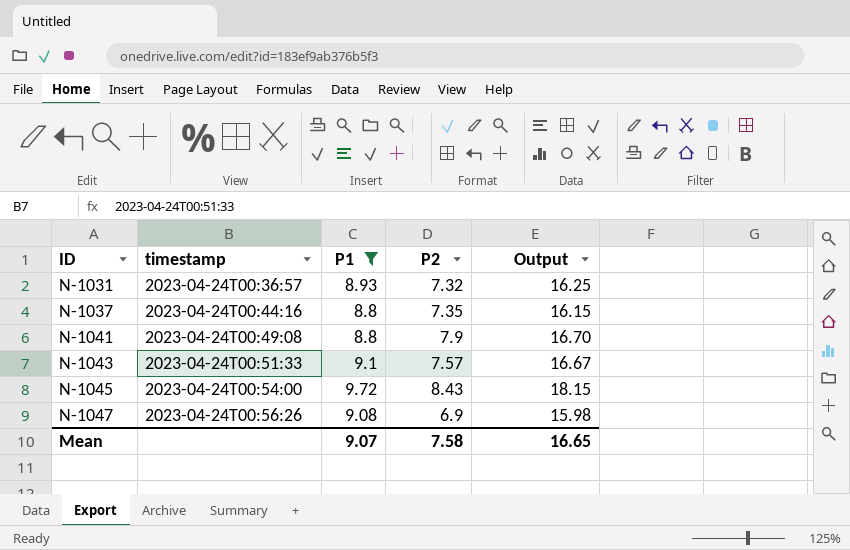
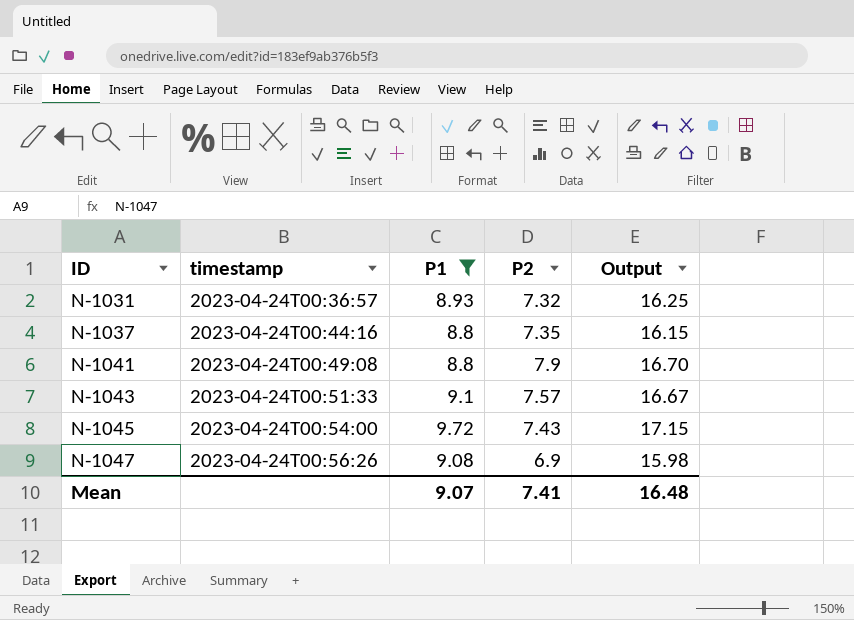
N-1045 | P2: 8.43 -> 7.43
N-1045 | Output: 18.15 -> 17.15
Mean | P2: 7.58 -> 7.41
Mean | Output: 16.65 -> 16.48

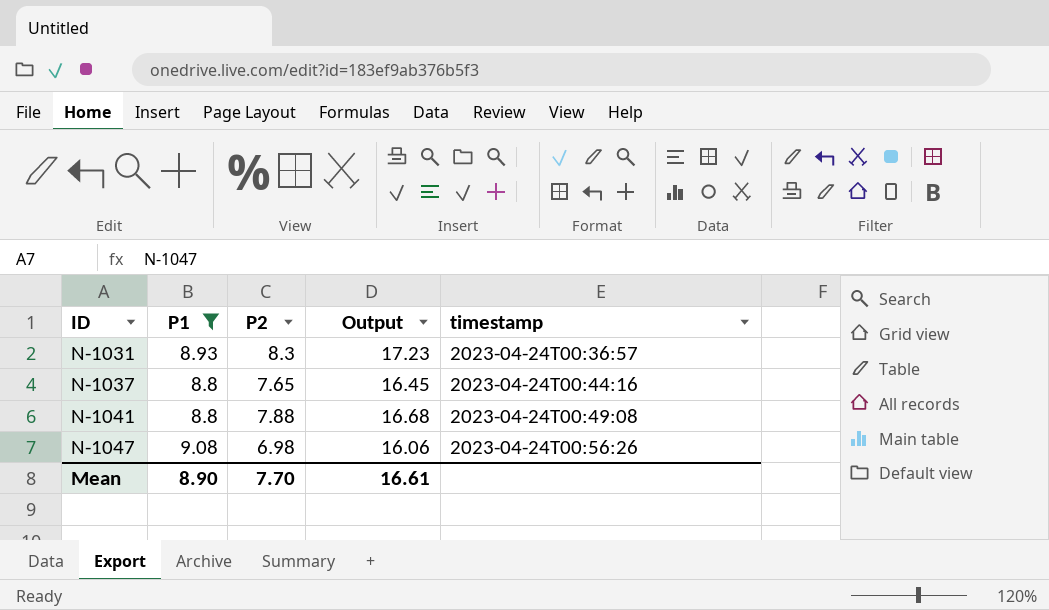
column timestamp | position: 2 -> 5
row N-1043: 2023-04-24T00:51:33 | 9.1 | 7.57 | 16.67 -> none
row N-1045: 2023-04-24T00:54:00 | 9.72 | 7.43 | 17.15 -> none
N-1031 | P2: 7.32 -> 8.3
N-1031 | Output: 16.25 -> 17.23
N-1037 | P2: 7.35 -> 7.65
N-1037 | Output: 16.15 -> 16.45
N-1041 | P2: 7.9 -> 7.88
N-1041 | Output: 16.70 -> 16.68
N-1047 | P2: 6.9 -> 6.98
N-1047 | Output: 15.98 -> 16.06
Mean | P1: 9.07 -> 8.90
Mean | P2: 7.41 -> 7.70
Mean | Output: 16.48 -> 16.61

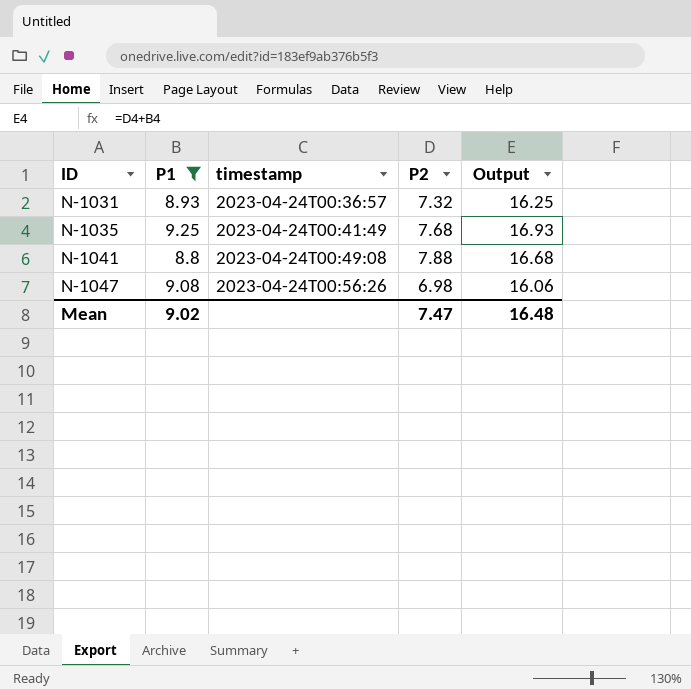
column timestamp | position: 5 -> 3
row N-1037: 8.8 | 7.65 | 16.45 | 2023-04-24T00:44:16 -> none
N-1031 | P2: 8.3 -> 7.32
N-1031 | Output: 17.23 -> 16.25
row N-1035: none -> 9.25 | 2023-04-24T00:41:49 | 7.68 | 16.93
Mean | P1: 8.90 -> 9.02
Mean | P2: 7.70 -> 7.47
Mean | Output: 16.61 -> 16.48

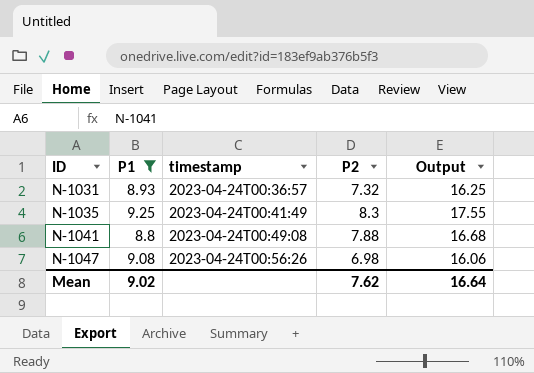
N-1035 | P2: 7.68 -> 8.3
N-1035 | Output: 16.93 -> 17.55
Mean | P2: 7.47 -> 7.62
Mean | Output: 16.48 -> 16.64

